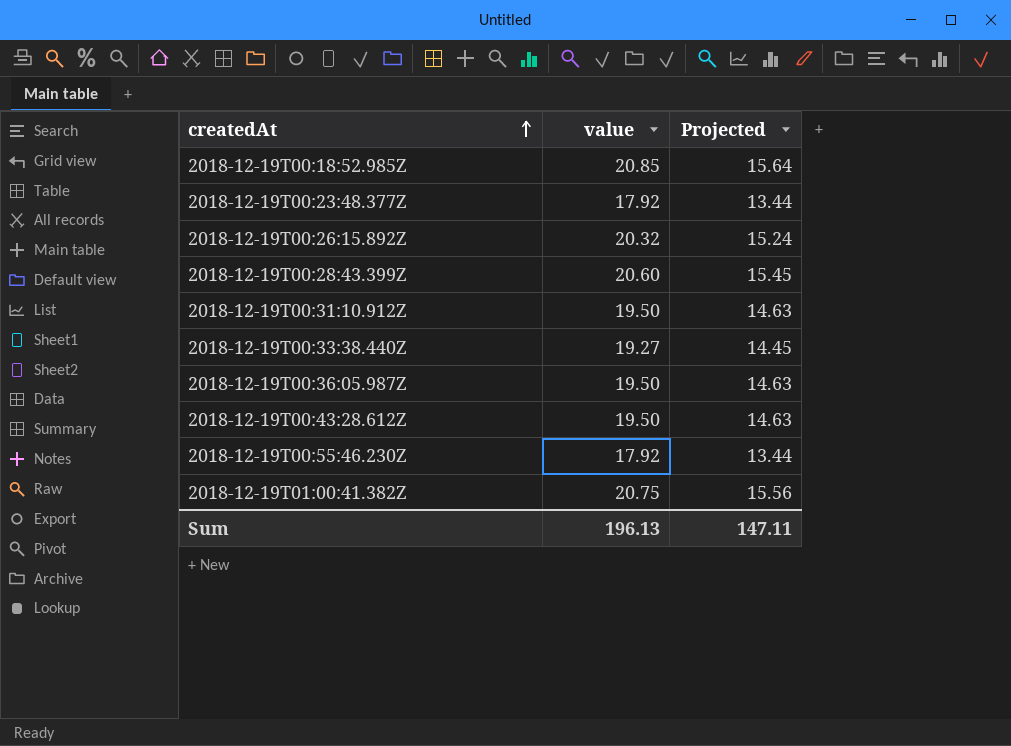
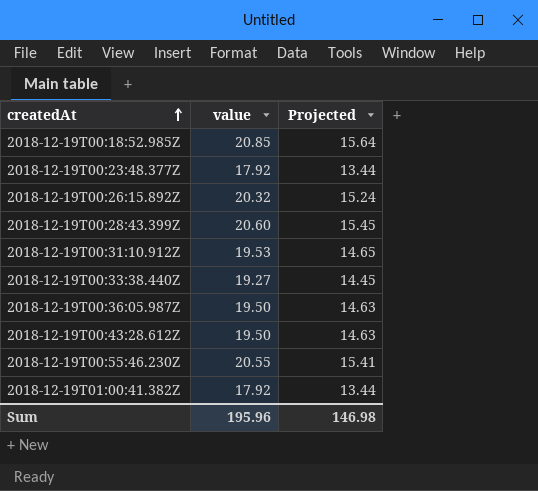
2018-12-19T00:31:10.912Z | value: 19.50 -> 19.53
2018-12-19T00:31:10.912Z | Projected: 14.63 -> 14.65
2018-12-19T00:55:46.230Z | value: 17.92 -> 20.55
2018-12-19T00:55:46.230Z | Projected: 13.44 -> 15.41
2018-12-19T01:00:41.382Z | value: 20.75 -> 17.92
2018-12-19T01:00:41.382Z | Projected: 15.56 -> 13.44
Sum | value: 196.13 -> 195.96
Sum | Projected: 147.11 -> 146.98

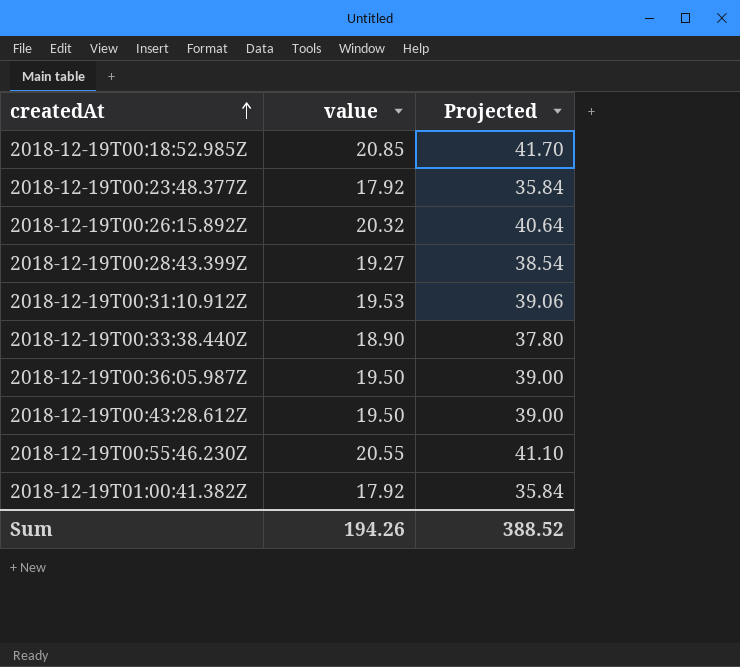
column Projected | formula: [value] * 0.75 -> [value] * 2
2018-12-19T00:28:43.399Z | value: 20.60 -> 19.27
2018-12-19T00:33:38.440Z | value: 19.27 -> 18.90
Sum | value: 195.96 -> 194.26
Sum | Projected: 146.98 -> 388.52

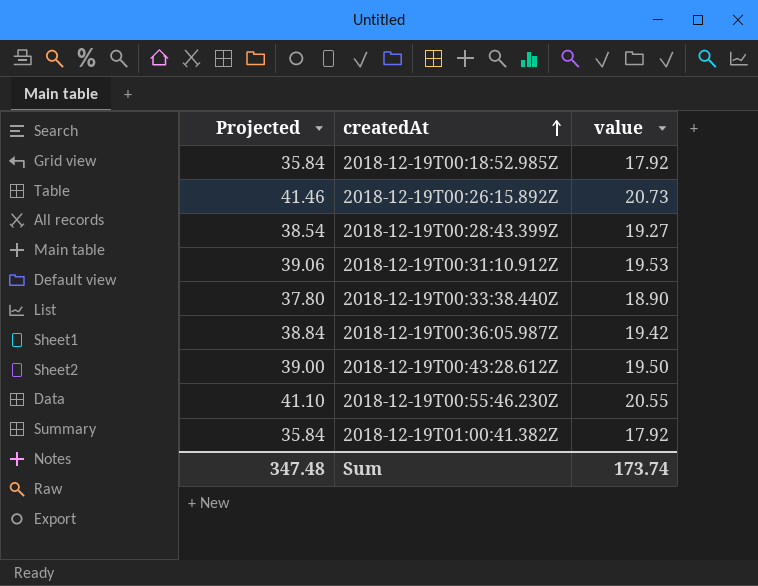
column Projected | position: 3 -> 1
row 2018-12-19T00:23:48.377Z: 17.92 | 35.84 -> none
2018-12-19T00:18:52.985Z | Projected: 41.70 -> 35.84
2018-12-19T00:18:52.985Z | value: 20.85 -> 17.92
2018-12-19T00:26:15.892Z | Projected: 40.64 -> 41.46
2018-12-19T00:26:15.892Z | value: 20.32 -> 20.73
2018-12-19T00:36:05.987Z | Projected: 39.00 -> 38.84
2018-12-19T00:36:05.987Z | value: 19.50 -> 19.42
Sum | Projected: 388.52 -> 347.48
Sum | value: 194.26 -> 173.74

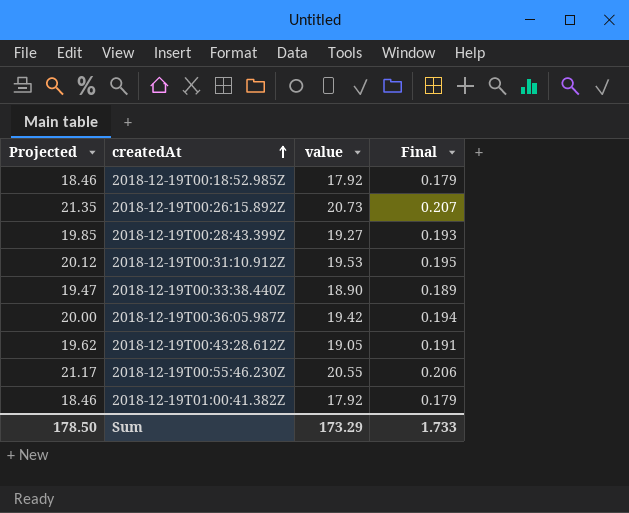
column Projected | formula: [value] * 2 -> [value] * 1.03
column Final | formula: none -> [value] * 0.01
2018-12-19T00:43:28.612Z | value: 19.50 -> 19.05
Sum | Projected: 347.48 -> 178.50
Sum | value: 173.74 -> 173.29

